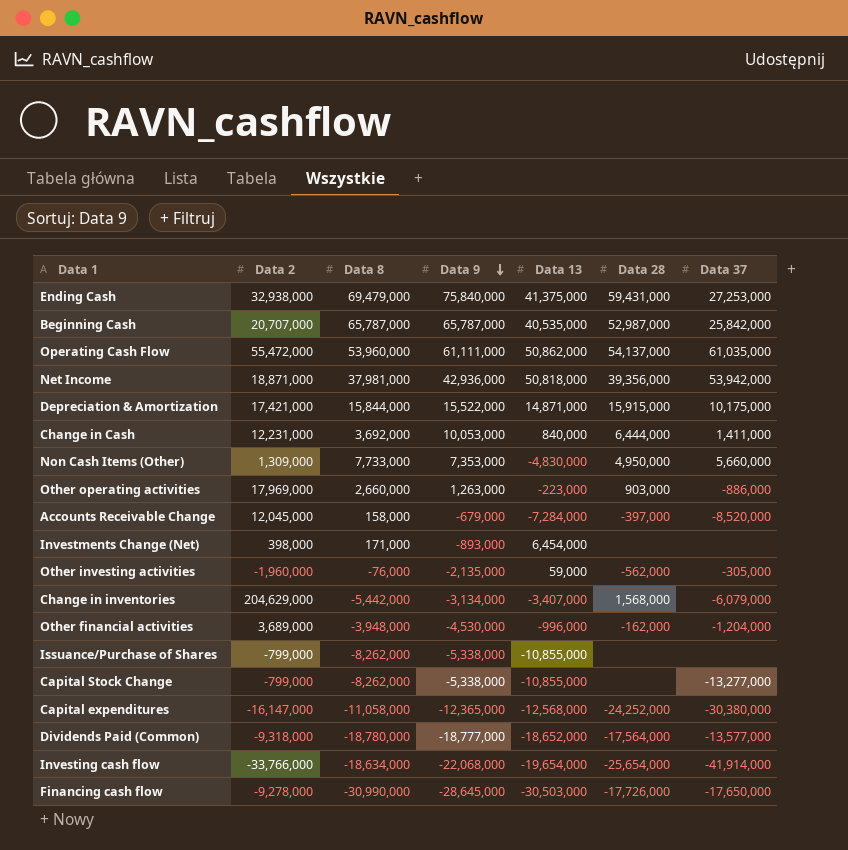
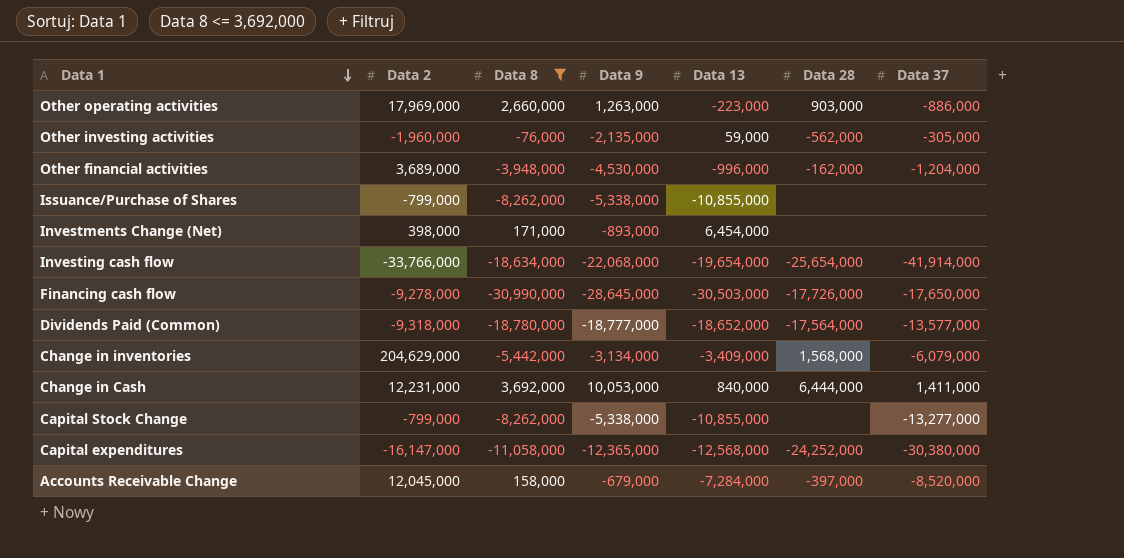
filter: none -> Data 8 <= 3,692,000
row order: Data 9 descending -> Data 1 descending
Change in inventories | Data 13: -3,407,000 -> -3,409,000

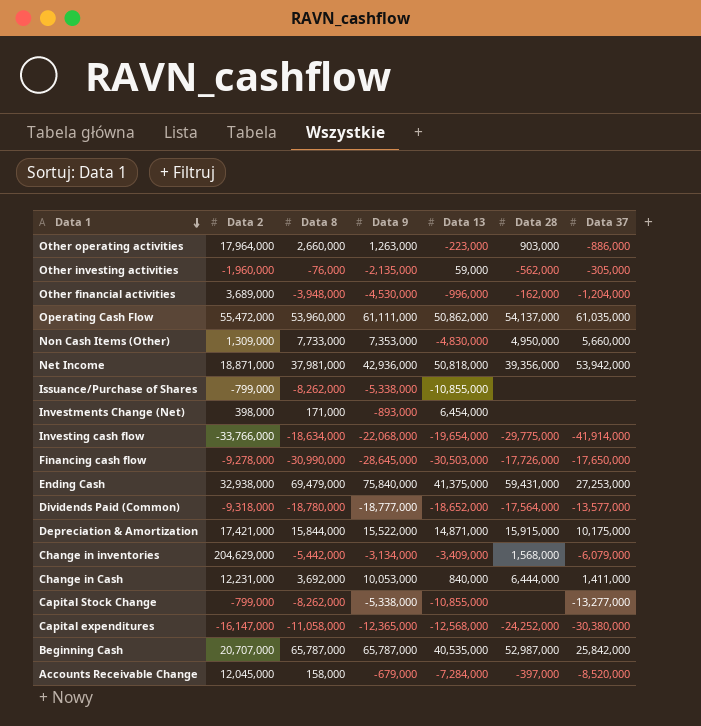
filter: Data 8 <= 3,692,000 -> none
Other operating activities | Data 2: 17,969,000 -> 17,964,000
Investing cash flow | Data 28: -25,654,000 -> -29,775,000

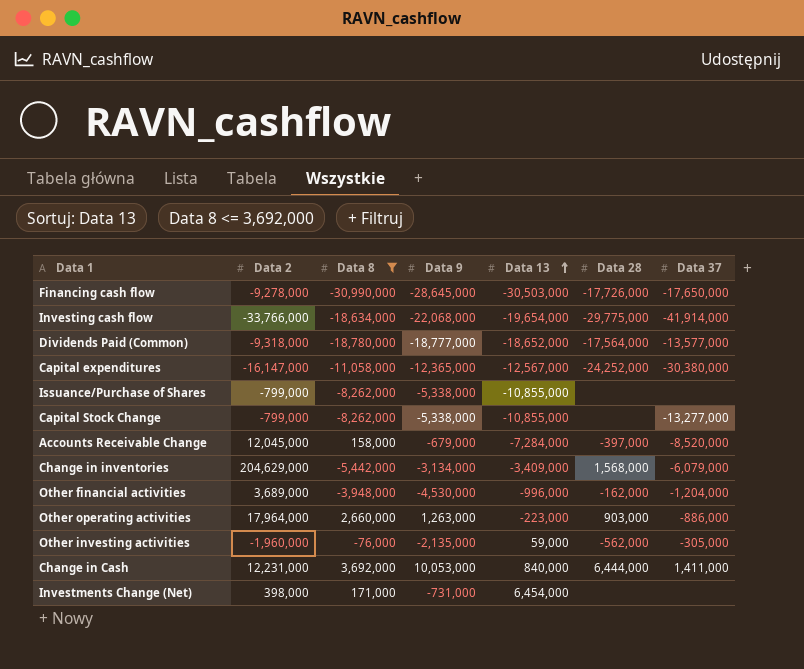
filter: none -> Data 8 <= 3,692,000
row order: Data 1 descending -> Data 13 ascending
Capital expenditures | Data 13: -12,568,000 -> -12,567,000
Investments Change (Net) | Data 9: -893,000 -> -731,000

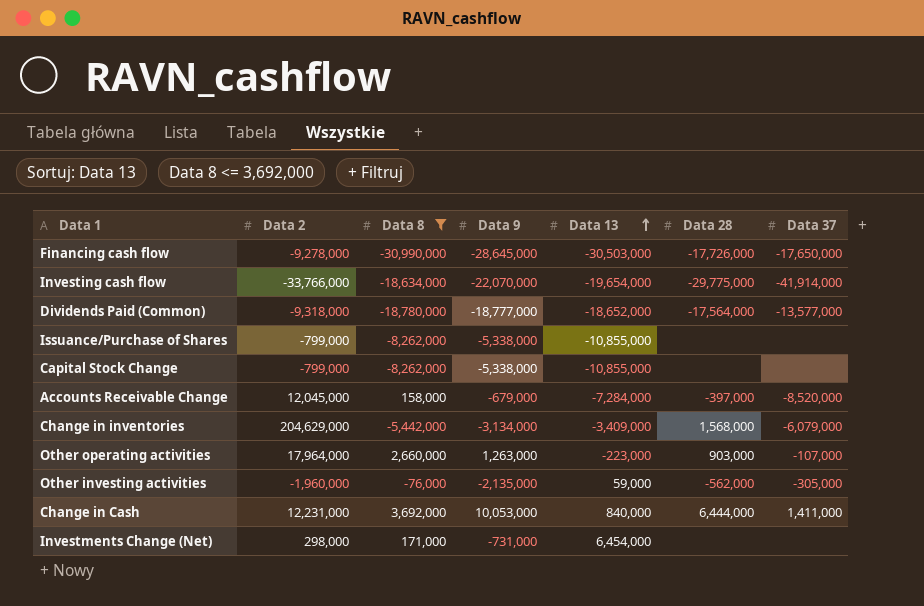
row Capital expenditures: -16,147,000 | -11,058,000 | -12,365,000 | -12,567,000 | -24,252,000 | -30,380,000 -> none
row Other financial activities: 3,689,000 | -3,948,000 | -4,530,000 | -996,000 | -162,000 | -1,204,000 -> none
Investing cash flow | Data 9: -22,068,000 -> -22,070,000
Capital Stock Change | Data 37: -13,277,000 -> none
Other operating activities | Data 37: -886,000 -> -107,000
Investments Change (Net) | Data 2: 398,000 -> 298,000

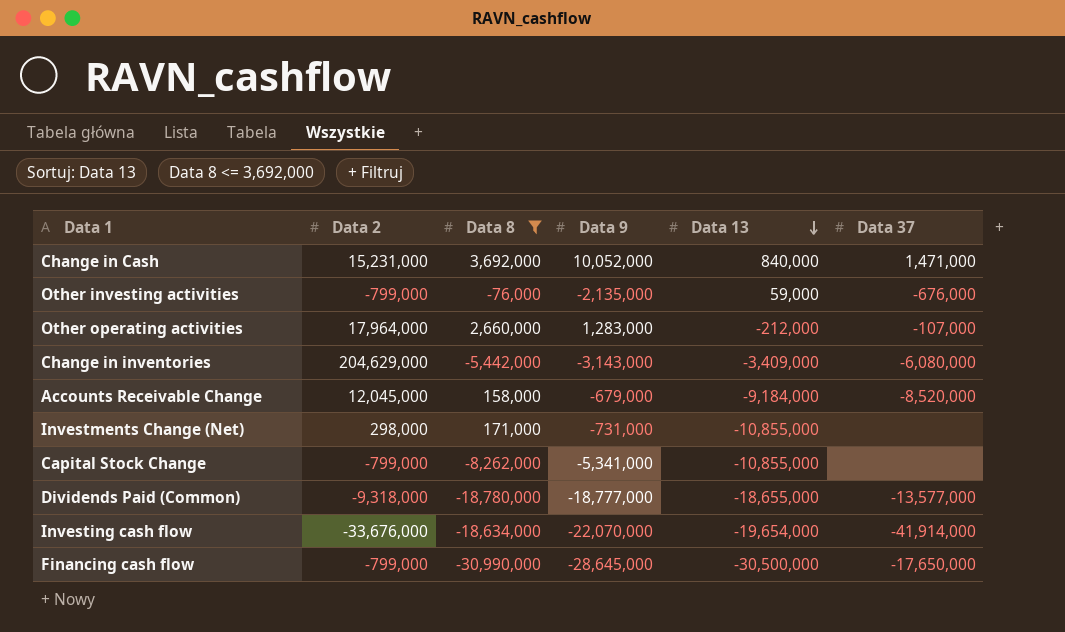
row order: Data 13 ascending -> Data 13 descending
column Data 28 | position: 6 -> none
row Issuance/Purchase of Shares: -799,000 | -8,262,000 | -5,338,000 | -10,855,000 | none | none -> none
Change in Cash | Data 2: 12,231,000 -> 15,231,000
Change in Cash | Data 9: 10,053,000 -> 10,052,000
Change in Cash | Data 37: 1,411,000 -> 1,471,000
Other investing activities | Data 2: -1,960,000 -> -799,000
Other investing activities | Data 37: -305,000 -> -676,000
Other operating activities | Data 9: 1,263,000 -> 1,283,000
Other operating activities | Data 13: -223,000 -> -212,000
Change in inventories | Data 9: -3,134,000 -> -3,143,000
Change in inventories | Data 37: -6,079,000 -> -6,080,000
Accounts Receivable Change | Data 13: -7,284,000 -> -9,184,000
Investments Change (Net) | Data 13: 6,454,000 -> -10,855,000
Capital Stock Change | Data 9: -5,338,000 -> -5,341,000
Dividends Paid (Common) | Data 13: -18,652,000 -> -18,655,000
Investing cash flow | Data 2: -33,766,000 -> -33,676,000
Financing cash flow | Data 2: -9,278,000 -> -799,000
Financing cash flow | Data 13: -30,503,000 -> -30,500,000

